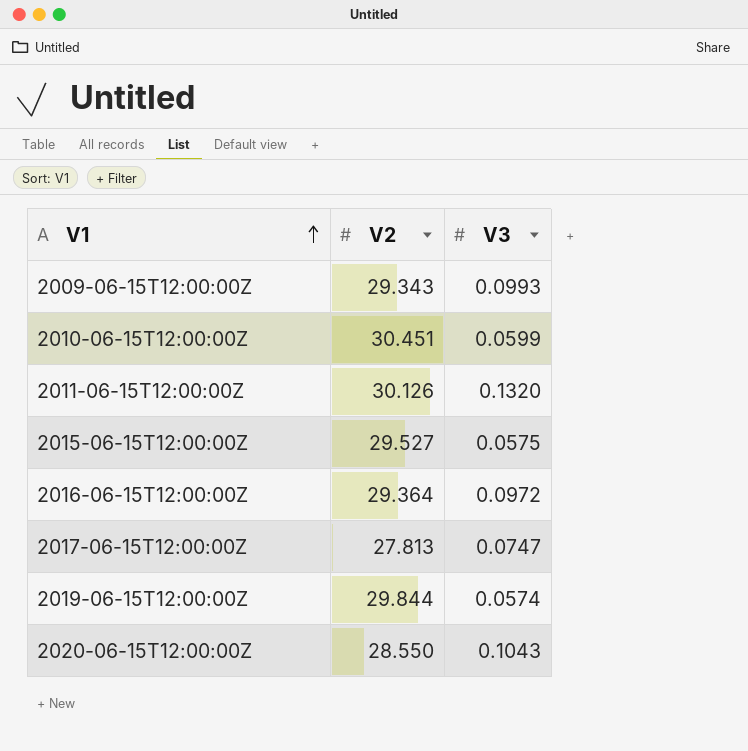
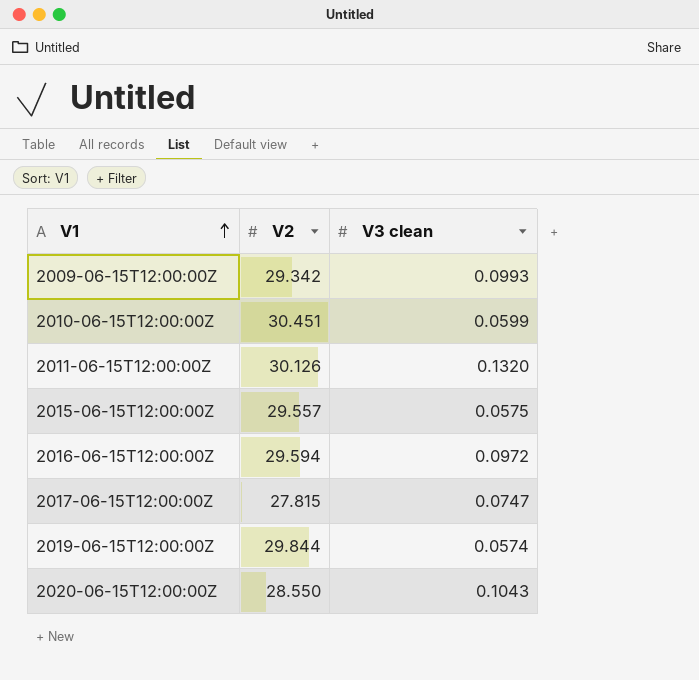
column name: V3 -> V3 clean
2009-06-15T12:00:00Z | V2: 29.343 -> 29.342
2015-06-15T12:00:00Z | V2: 29.527 -> 29.557
2016-06-15T12:00:00Z | V2: 29.364 -> 29.594
2017-06-15T12:00:00Z | V2: 27.813 -> 27.815

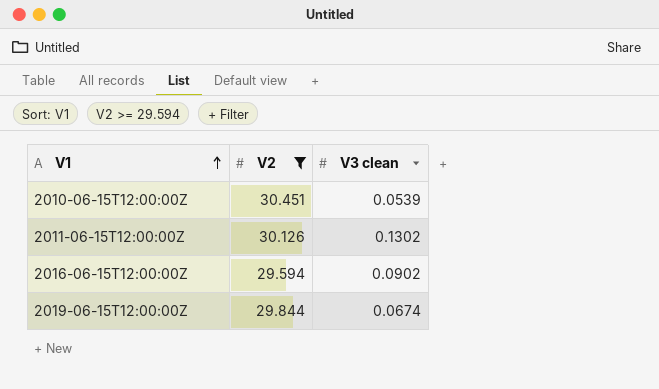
filter: none -> V2 >= 29.594
2010-06-15T12:00:00Z | V3 clean: 0.0599 -> 0.0539
2011-06-15T12:00:00Z | V3 clean: 0.1320 -> 0.1302
2016-06-15T12:00:00Z | V3 clean: 0.0972 -> 0.0902
2019-06-15T12:00:00Z | V3 clean: 0.0574 -> 0.0674

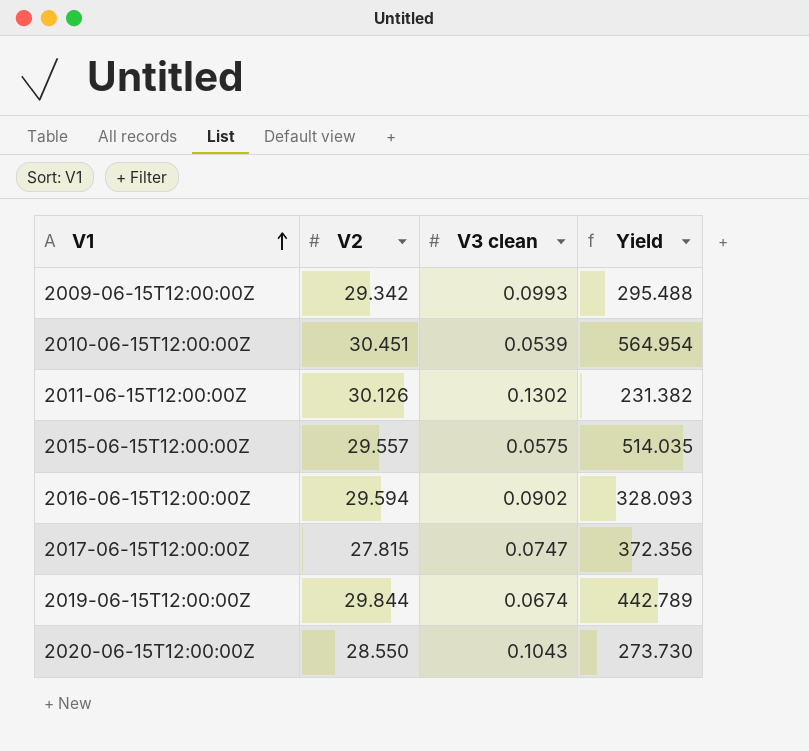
filter: V2 >= 29.594 -> none
column Yield | formula: none -> [V2] / [V3 clean]

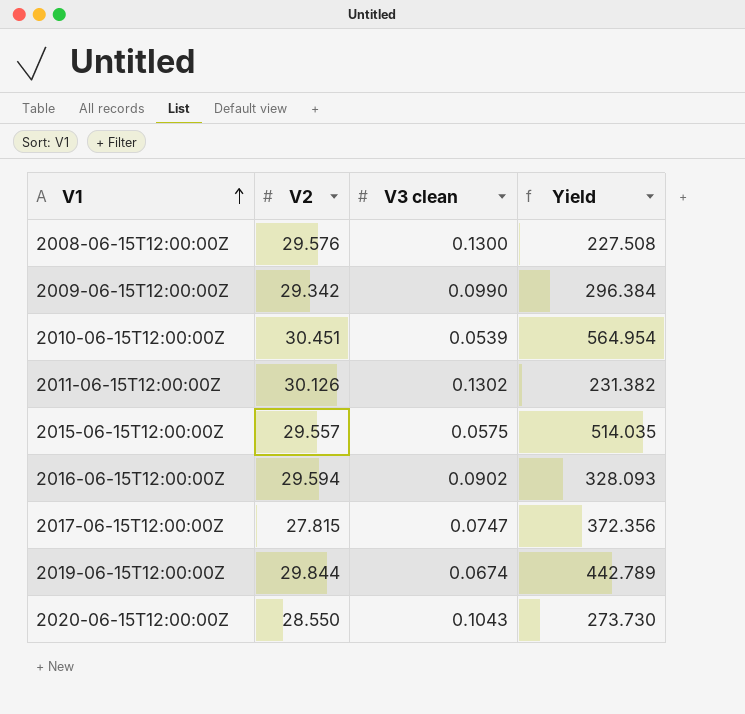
row 2008-06-15T12:00:00Z: none -> 29.576 | 0.1300 | 227.508
2009-06-15T12:00:00Z | V3 clean: 0.0993 -> 0.0990
2009-06-15T12:00:00Z | Yield: 295.488 -> 296.384

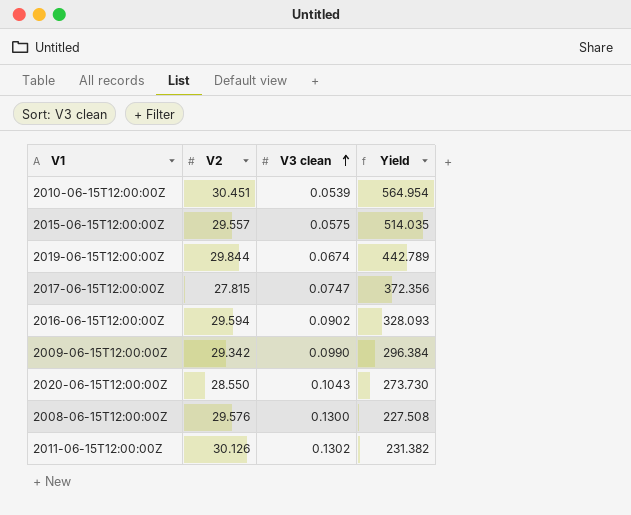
row order: V1 ascending -> V3 clean ascending

